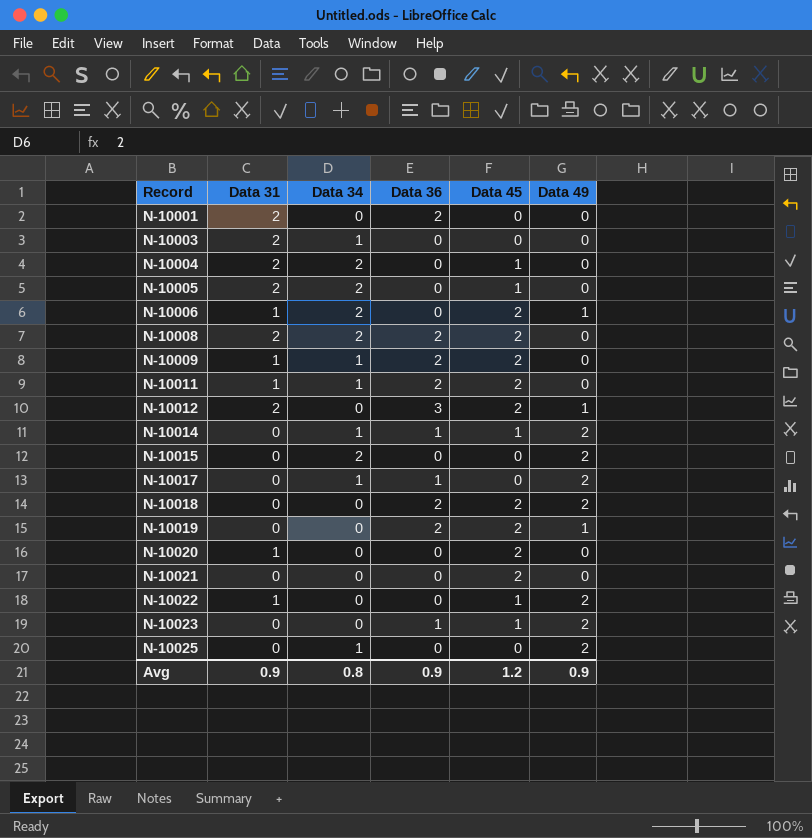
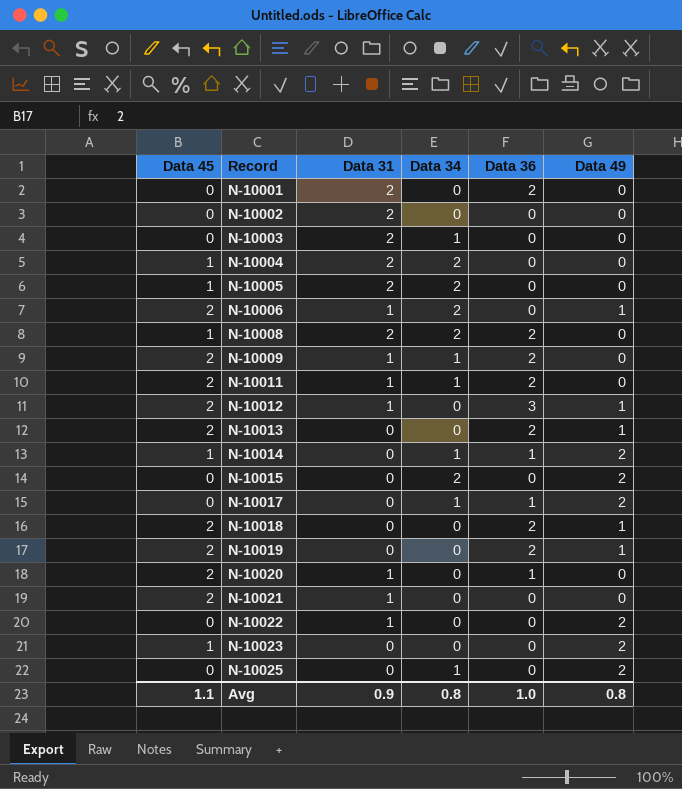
column Data 45 | position: 5 -> 1
row N-10002: none -> 0 | 2 | 0 | 0 | 0
N-10008 | Data 45: 2 -> 1
N-10012 | Data 31: 2 -> 1
row N-10013: none -> 2 | 0 | 0 | 2 | 1
N-10018 | Data 49: 2 -> 1
N-10020 | Data 36: 0 -> 1
N-10021 | Data 31: 0 -> 1
N-10022 | Data 45: 1 -> 0
N-10023 | Data 36: 1 -> 0
Avg | Data 45: 1.2 -> 1.1
Avg | Data 36: 0.9 -> 1.0
Avg | Data 49: 0.9 -> 0.8

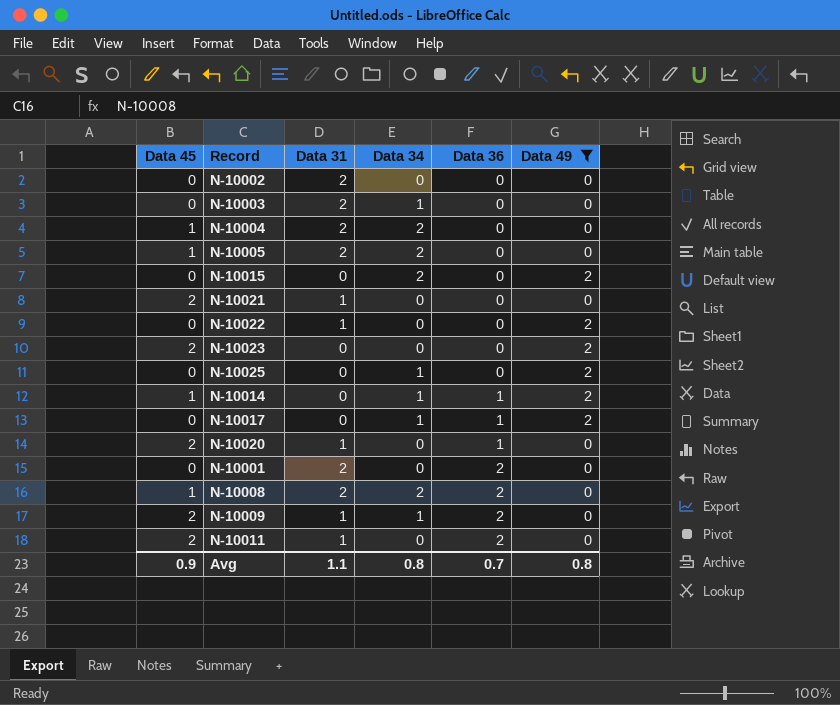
filter: none -> Data 49 != 1
row order: Record ascending -> Data 36 ascending
N-10023 | Data 45: 1 -> 2
N-10011 | Data 34: 1 -> 0
Avg | Data 45: 1.1 -> 0.9
Avg | Data 31: 0.9 -> 1.1
Avg | Data 36: 1.0 -> 0.7

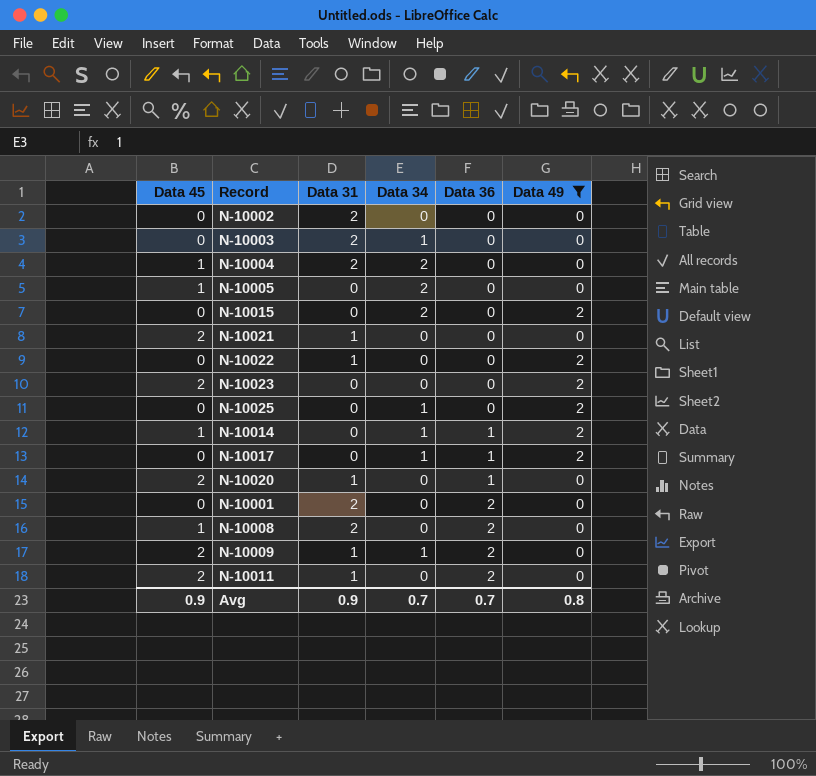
N-10005 | Data 31: 2 -> 0
N-10008 | Data 34: 2 -> 0
Avg | Data 31: 1.1 -> 0.9
Avg | Data 34: 0.8 -> 0.7

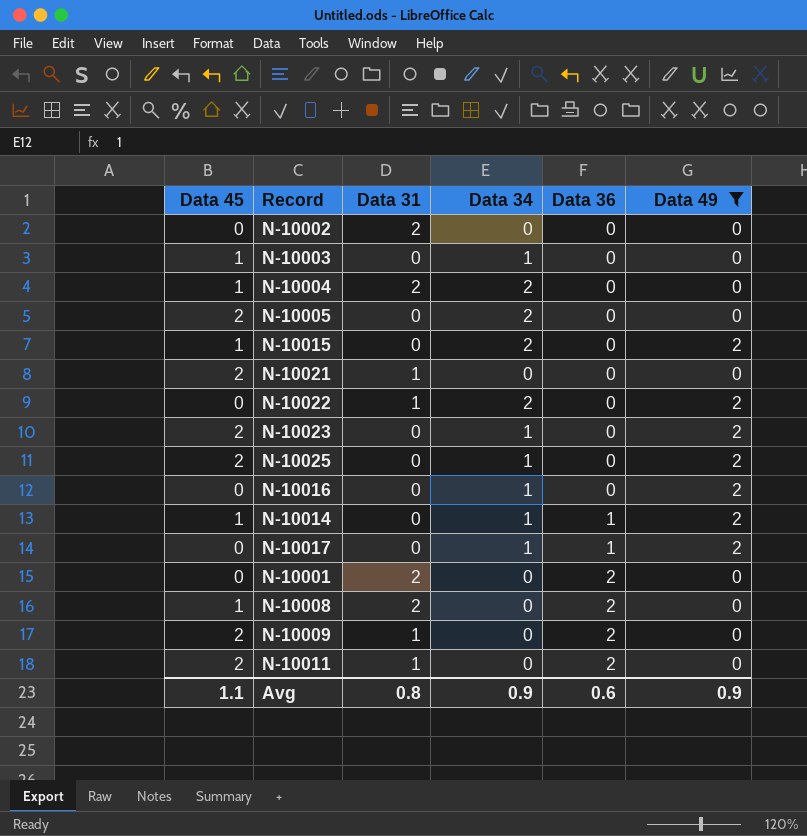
row N-10020: 2 | 1 | 0 | 1 | 0 -> none
N-10003 | Data 45: 0 -> 1
N-10003 | Data 31: 2 -> 0
N-10005 | Data 45: 1 -> 2
N-10015 | Data 45: 0 -> 1
N-10022 | Data 34: 0 -> 2
N-10023 | Data 34: 0 -> 1
N-10025 | Data 45: 0 -> 2
row N-10016: none -> 0 | 0 | 1 | 0 | 2
N-10009 | Data 34: 1 -> 0
Avg | Data 45: 0.9 -> 1.1
Avg | Data 31: 0.9 -> 0.8
Avg | Data 34: 0.7 -> 0.9
Avg | Data 36: 0.7 -> 0.6
Avg | Data 49: 0.8 -> 0.9

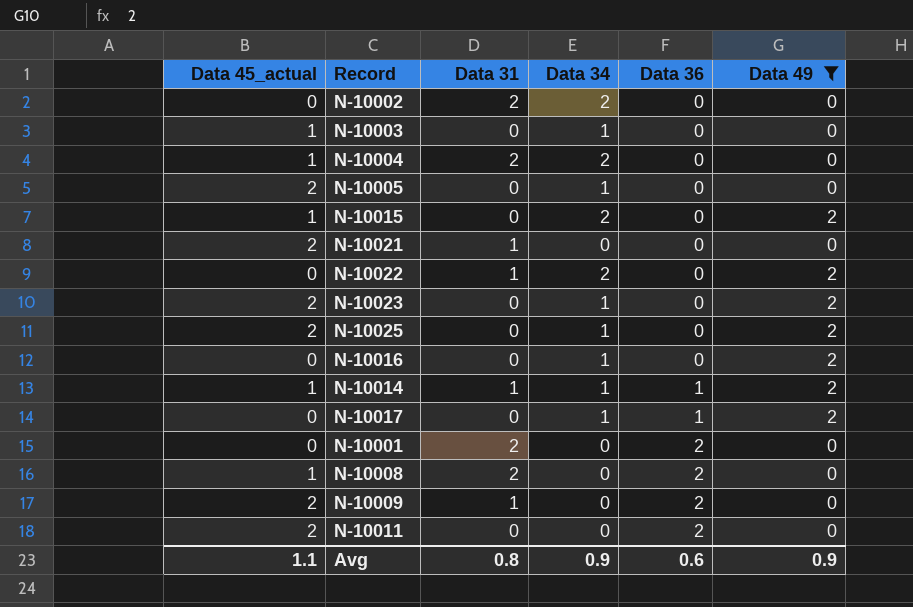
column name: Data 45 -> Data 45_actual
N-10002 | Data 34: 0 -> 2
N-10005 | Data 34: 2 -> 1
N-10014 | Data 31: 0 -> 1
N-10011 | Data 31: 1 -> 0

